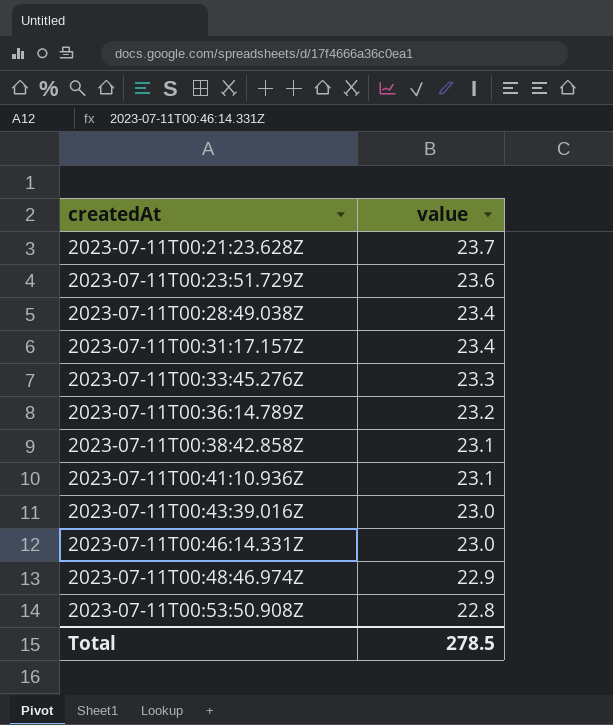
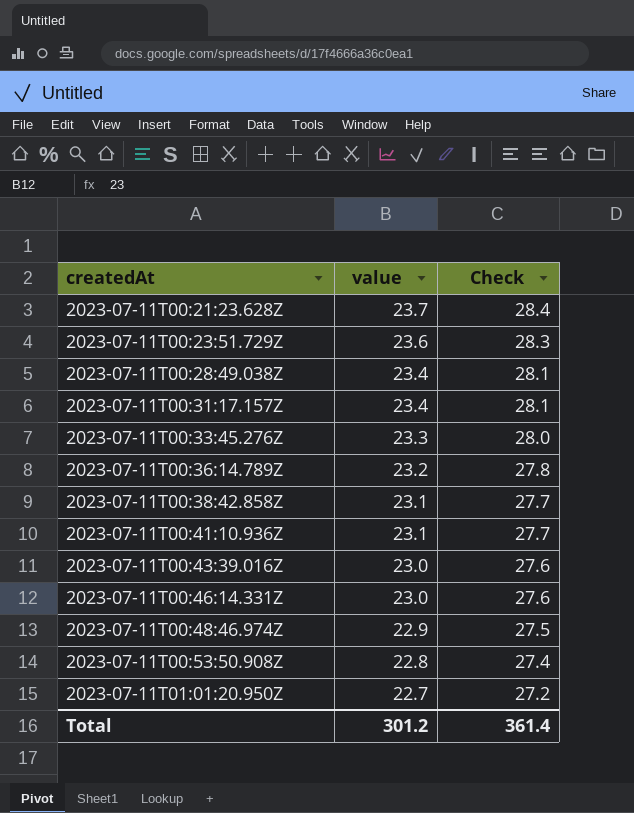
column Check | formula: none -> [value] * 1.2
row 2023-07-11T01:01:20.950Z: none -> 22.7 | 27.2
Total | value: 278.5 -> 301.2

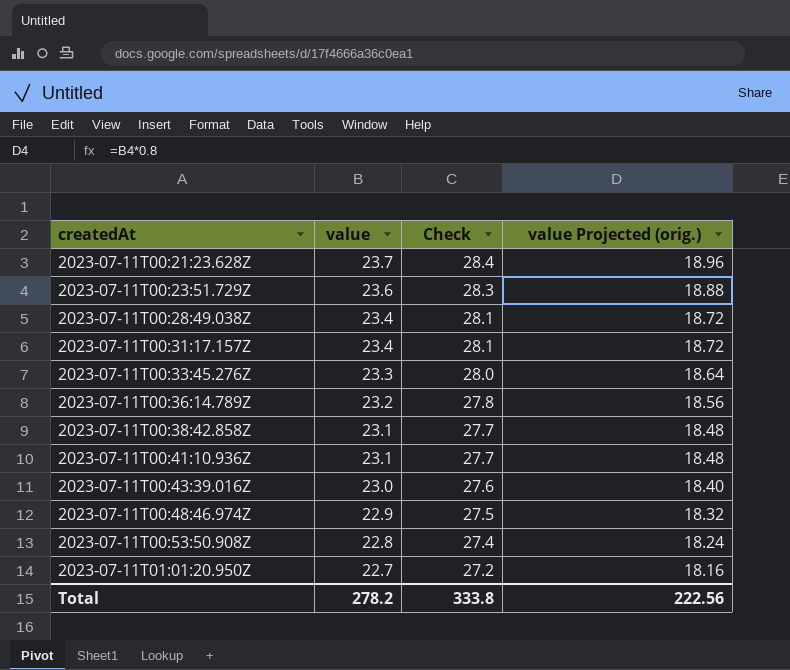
column value Projected (orig.) | formula: none -> [value] * 0.8
row 2023-07-11T00:46:14.331Z: 23.0 | 27.6 -> none
Total | value: 301.2 -> 278.2
Total | Check: 361.4 -> 333.8

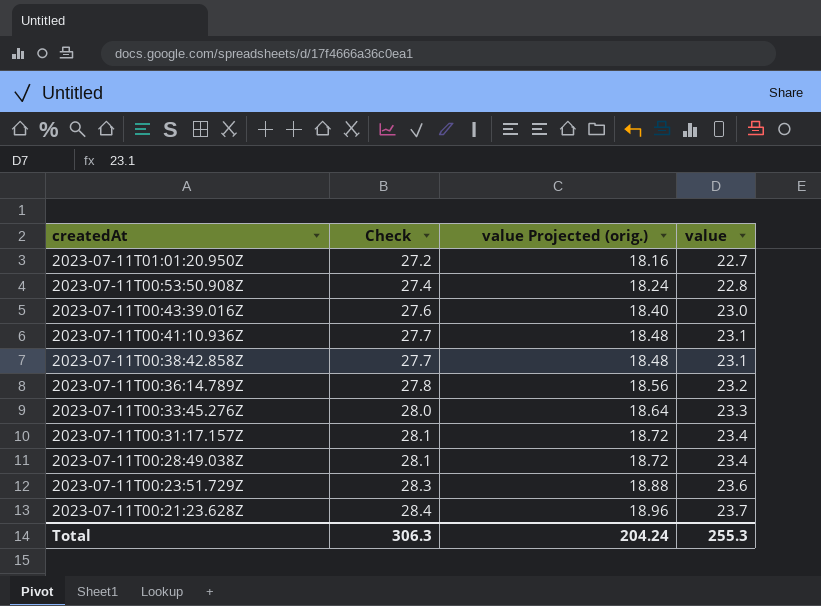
row order: createdAt ascending -> createdAt descending
column value | position: 2 -> 4
row 2023-07-11T00:48:46.974Z: 22.9 | 27.5 | 18.32 -> none
Total | Check: 333.8 -> 306.3
Total | value Projected (orig.): 222.56 -> 204.24
Total | value: 278.2 -> 255.3

